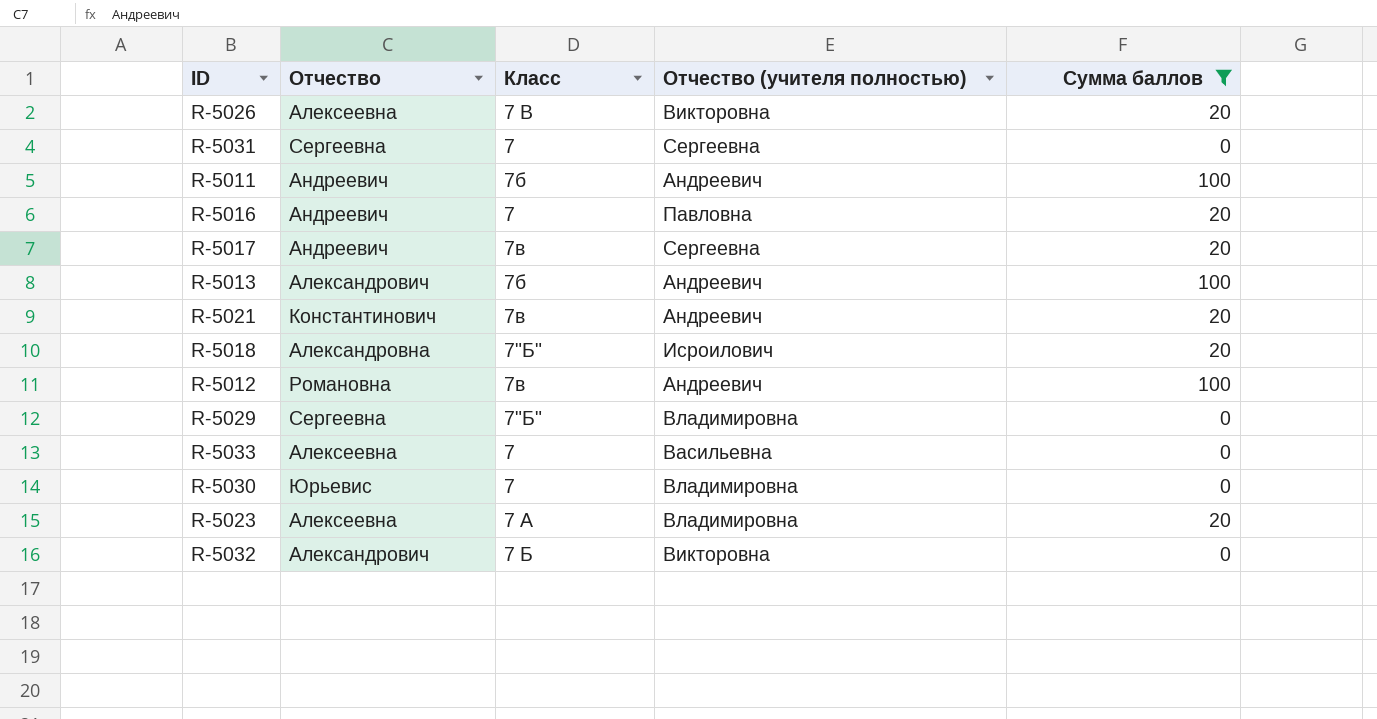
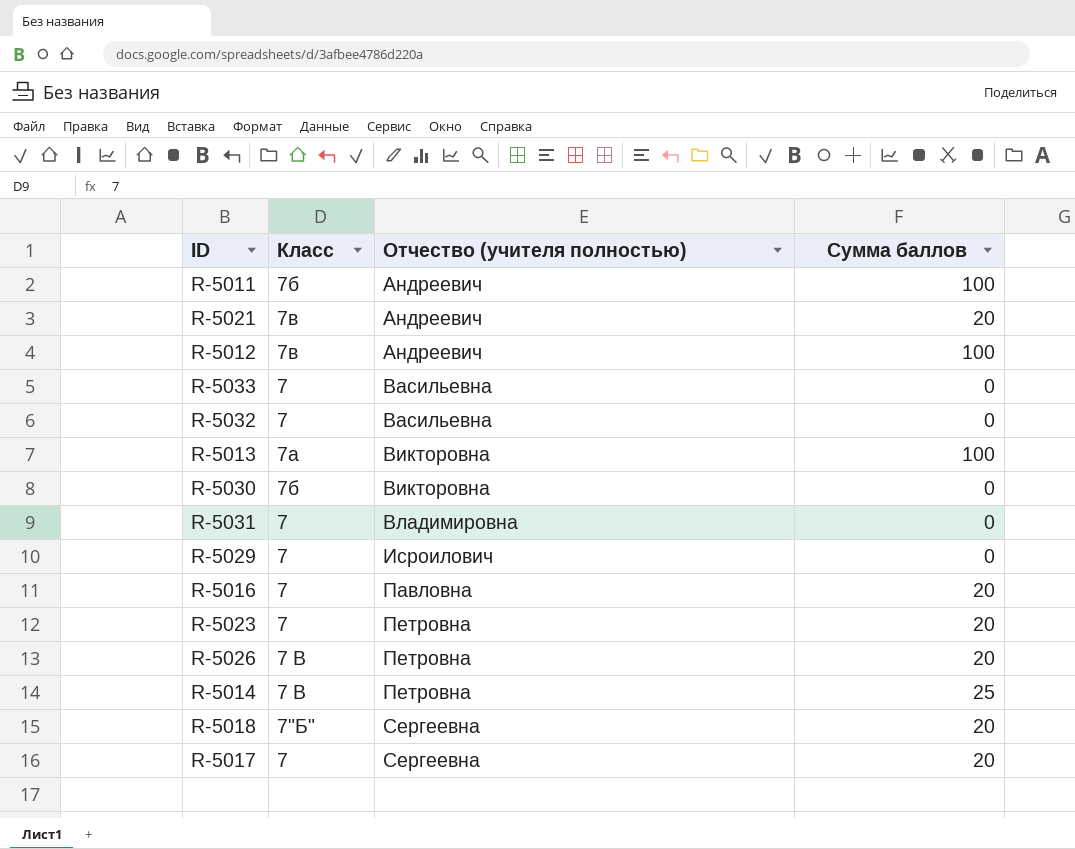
filter: Сумма баллов != 25 -> none
row order: none -> Отчество (учителя полностью) ascending
column Отчество | position: 2 -> none
R-5032 | Класс: 7 Б -> 7
R-5032 | Отчество (учителя полностью): Викторовна -> Васильевна
R-5013 | Класс: 7б -> 7а
R-5013 | Отчество (учителя полностью): Андреевич -> Викторовна
R-5030 | Класс: 7 -> 7б
R-5030 | Отчество (учителя полностью): Владимировна -> Викторовна
R-5031 | Отчество (учителя полностью): Сергеевна -> Владимировна
R-5029 | Класс: 7"Б" -> 7
R-5029 | Отчество (учителя полностью): Владимировна -> Исроилович
R-5023 | Класс: 7 А -> 7
R-5023 | Отчество (учителя полностью): Владимировна -> Петровна
R-5026 | Отчество (учителя полностью): Викторовна -> Петровна
R-5018 | Отчество (учителя полностью): Исроилович -> Сергеевна
R-5017 | Класс: 7в -> 7

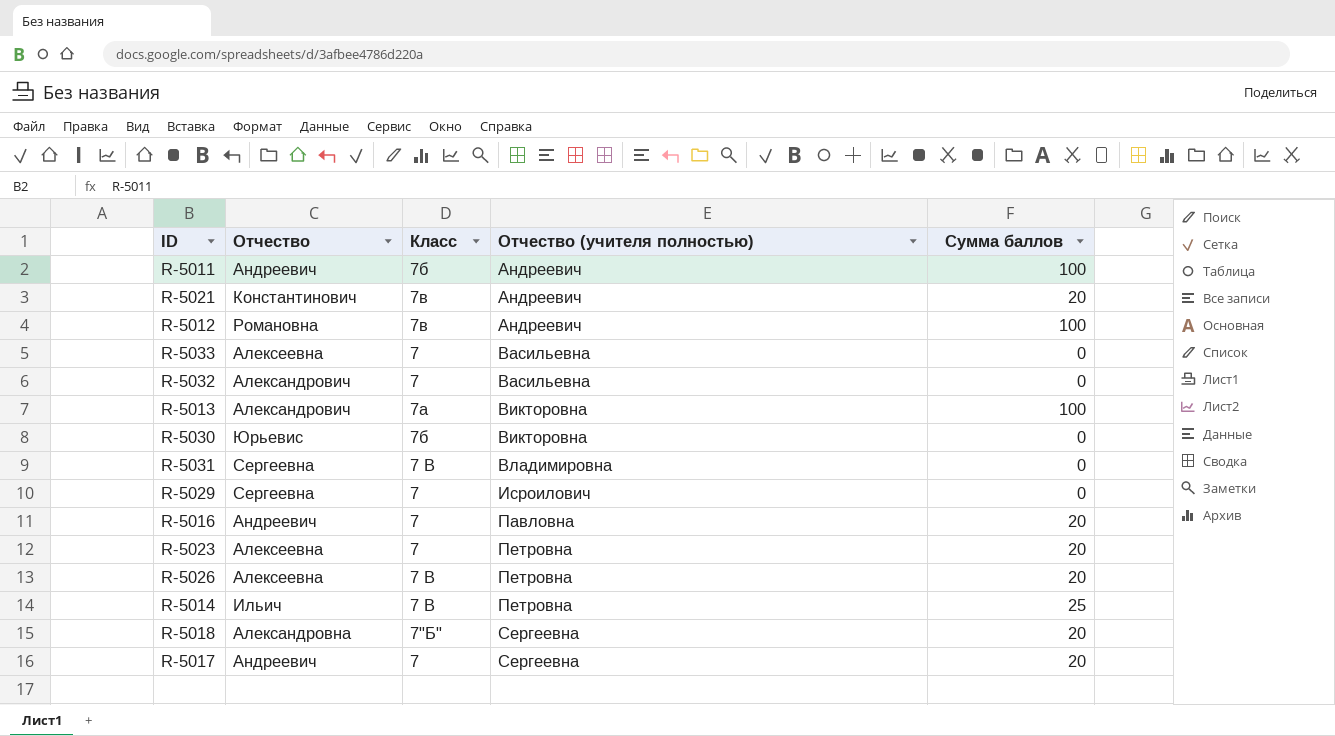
column Отчество | position: none -> 2
R-5031 | Класс: 7 -> 7 В

